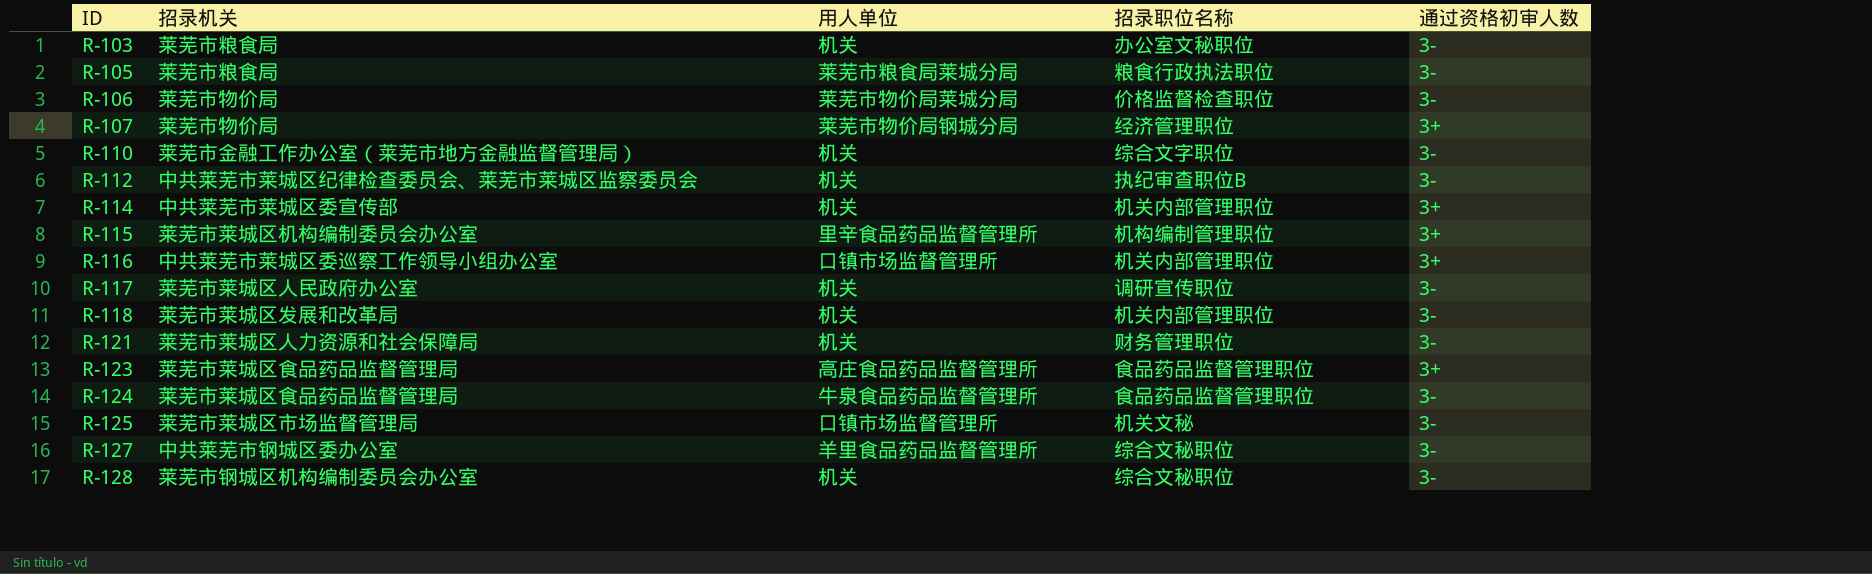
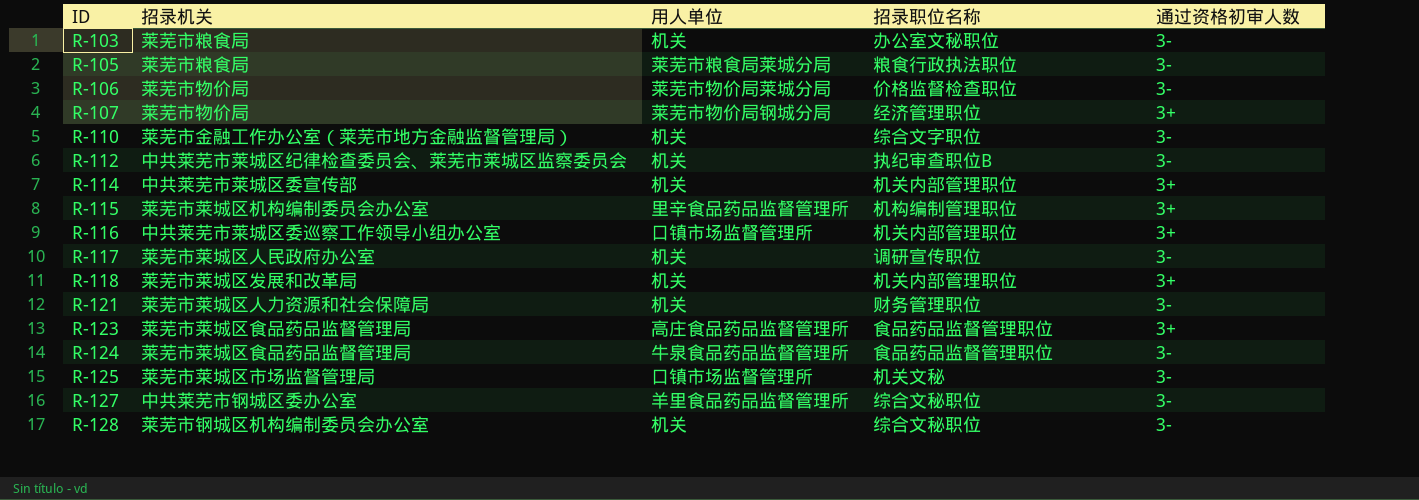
R-118 | 通过资格初审人数: 3- -> 3+

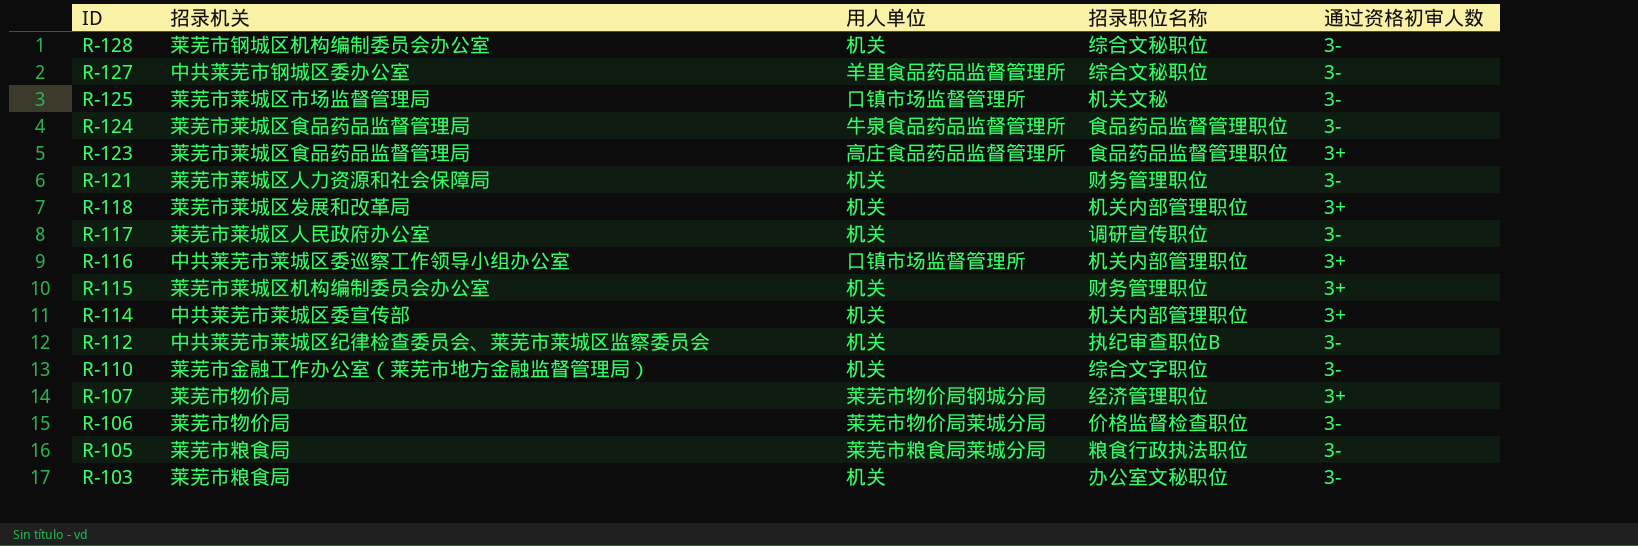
row order: ID ascending -> ID descending
R-115 | 用人单位: 里辛食品药品监督管理所 -> 机关
R-115 | 招录职位名称: 机构编制管理职位 -> 财务管理职位

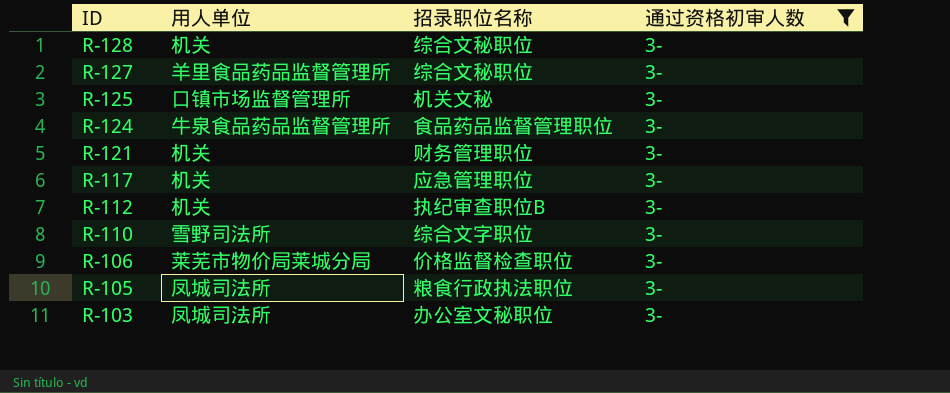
filter: none -> 通过资格初审人数 = 3-
column 招录机关 | position: 2 -> none
R-117 | 招录职位名称: 调研宣传职位 -> 应急管理职位
R-110 | 用人单位: 机关 -> 雪野司法所
R-105 | 用人单位: 莱芜市粮食局莱城分局 -> 凤城司法所
R-103 | 用人单位: 机关 -> 凤城司法所

